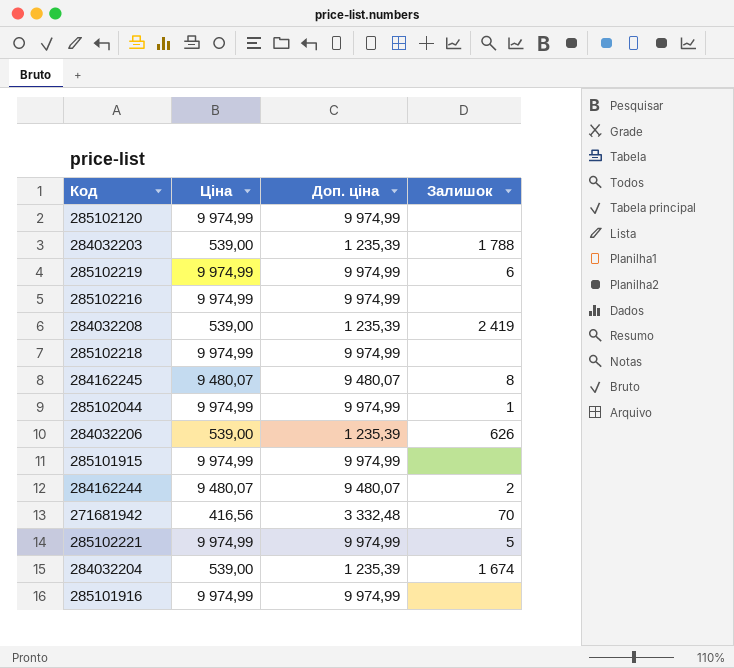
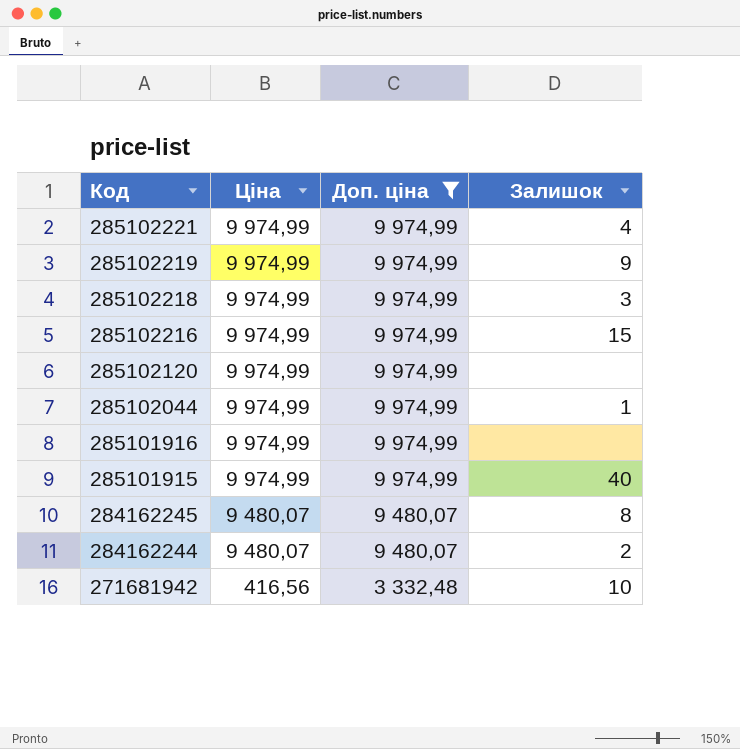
filter: none -> Доп. ціна != 1 235,39
row order: none -> Код descending
285102221 | Залишок: 5 -> 4
285102219 | Залишок: 6 -> 9
285102218 | Залишок: none -> 3
285102216 | Залишок: none -> 15
285101915 | Залишок: none -> 40
271681942 | Залишок: 70 -> 10

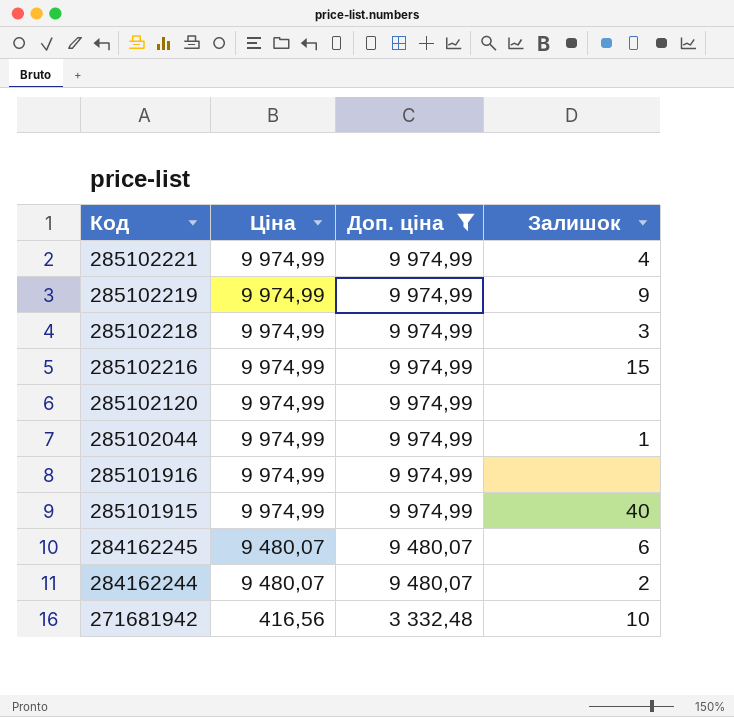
284162245 | Залишок: 8 -> 6

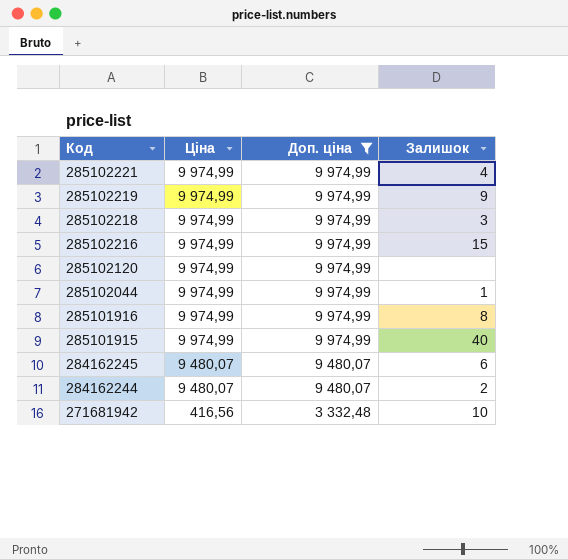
285101916 | Залишок: none -> 8

